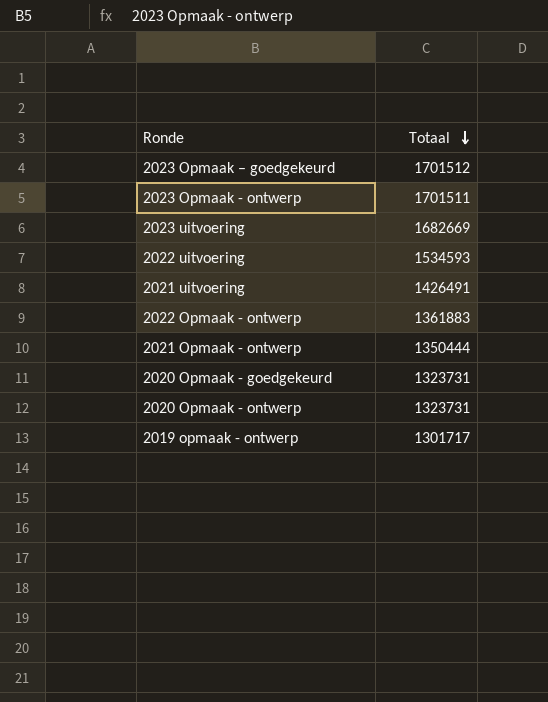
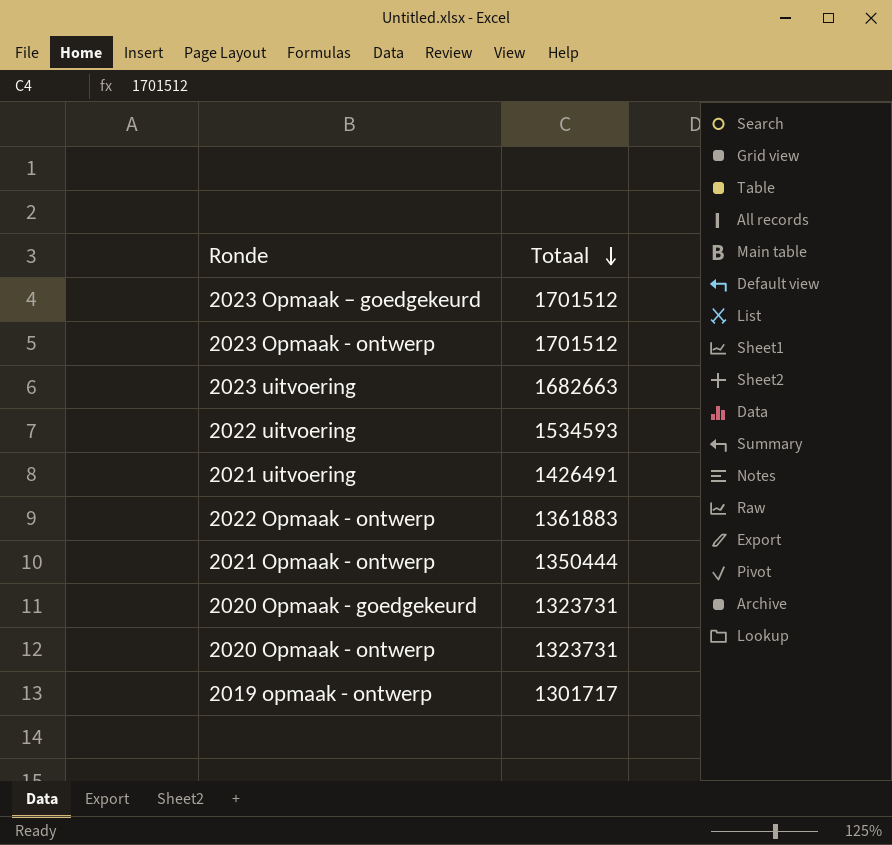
2023 Opmaak - ontwerp | Totaal: 1701511 -> 1701512
2023 uitvoering | Totaal: 1682669 -> 1682663

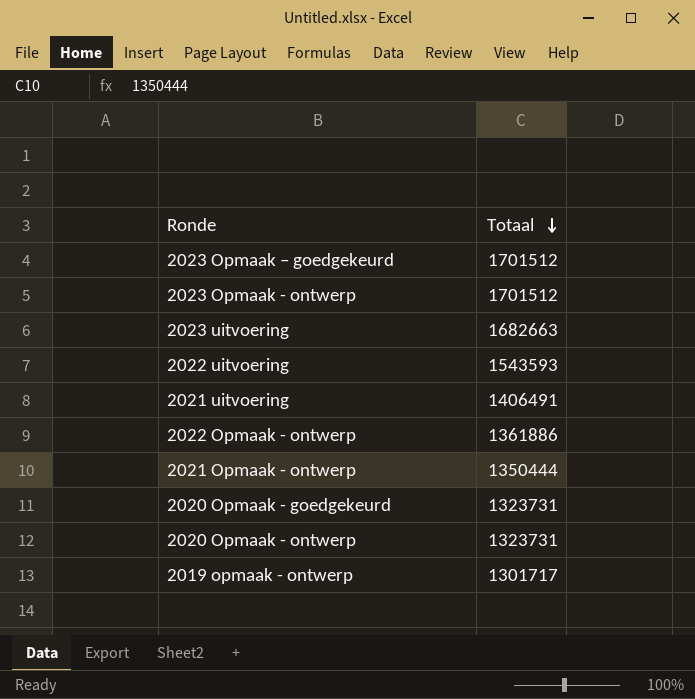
2022 uitvoering | Totaal: 1534593 -> 1543593
2021 uitvoering | Totaal: 1426491 -> 1406491
2022 Opmaak - ontwerp | Totaal: 1361883 -> 1361886

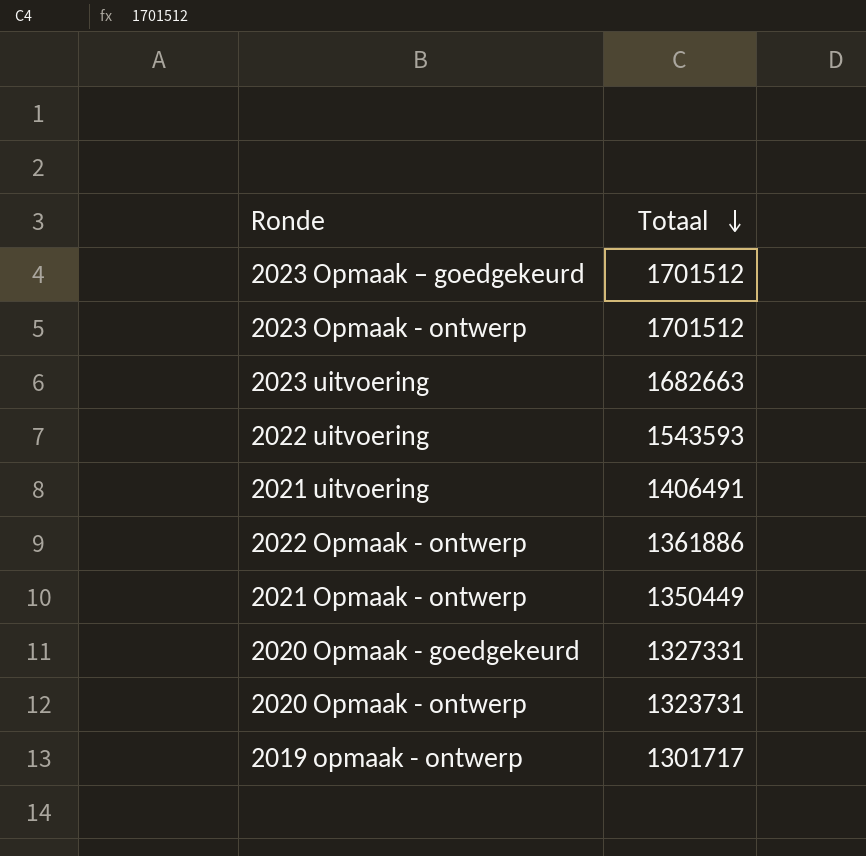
2021 Opmaak - ontwerp | Totaal: 1350444 -> 1350449
2020 Opmaak - goedgekeurd | Totaal: 1323731 -> 1327331

